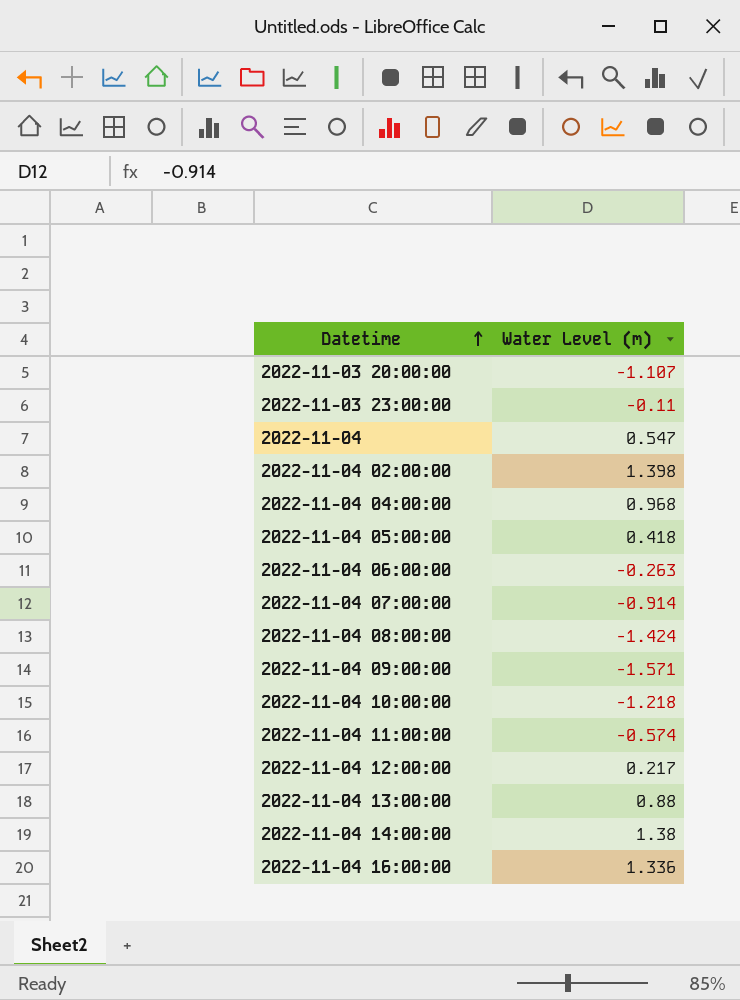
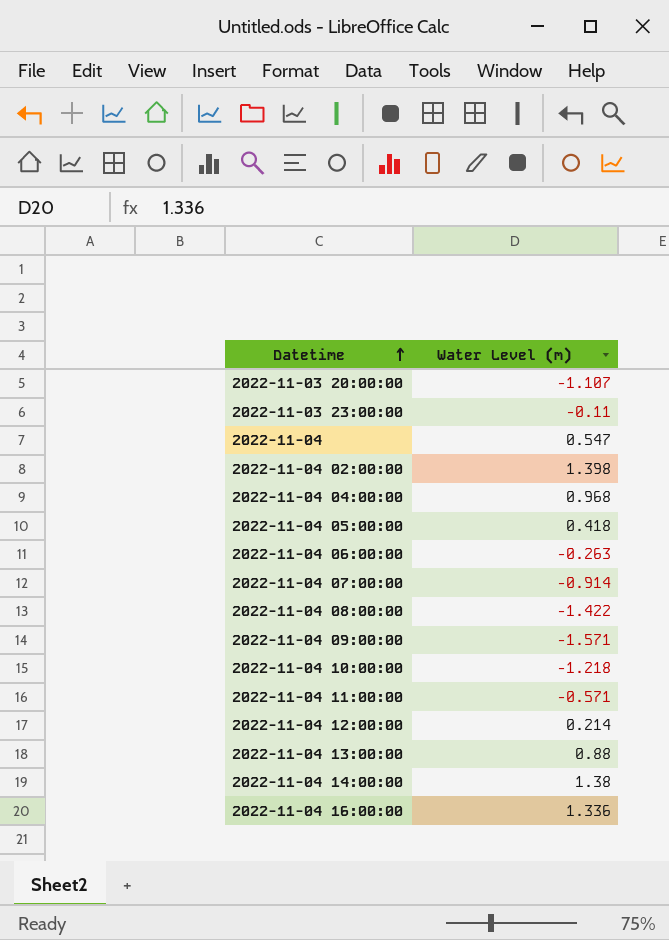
2022-11-04 08:00:00 | Water Level (m): -1.424 -> -1.422
2022-11-04 11:00:00 | Water Level (m): -0.574 -> -0.571
2022-11-04 12:00:00 | Water Level (m): 0.217 -> 0.214

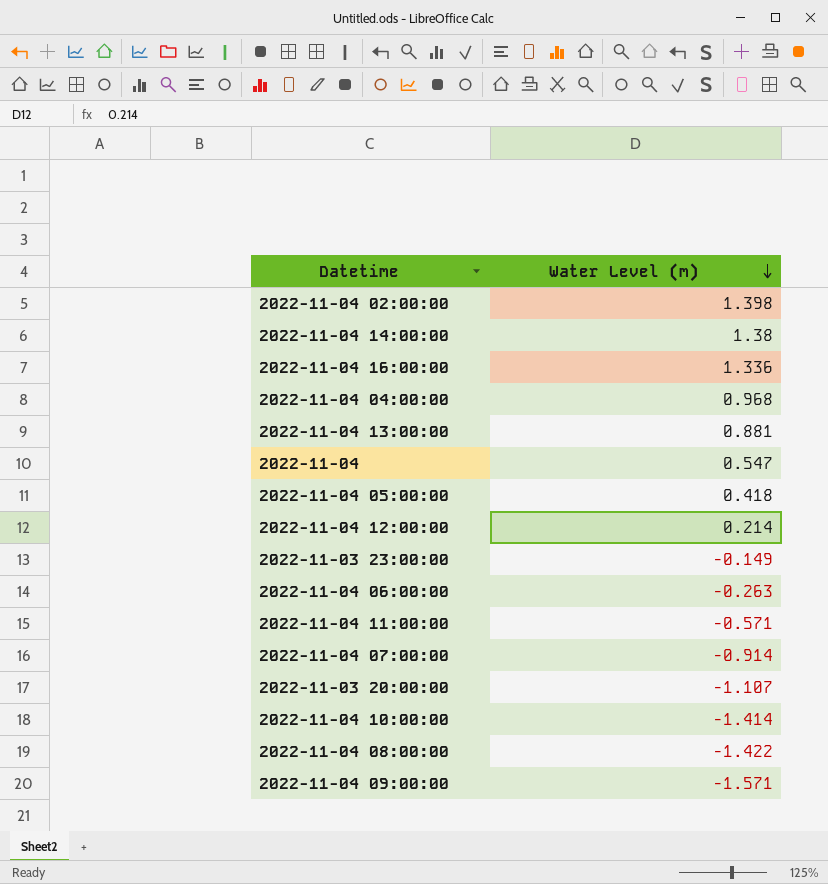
row order: Datetime ascending -> Water Level (m) descending
2022-11-04 13:00:00 | Water Level (m): 0.88 -> 0.881
2022-11-03 23:00:00 | Water Level (m): -0.11 -> -0.149
2022-11-04 10:00:00 | Water Level (m): -1.218 -> -1.414

